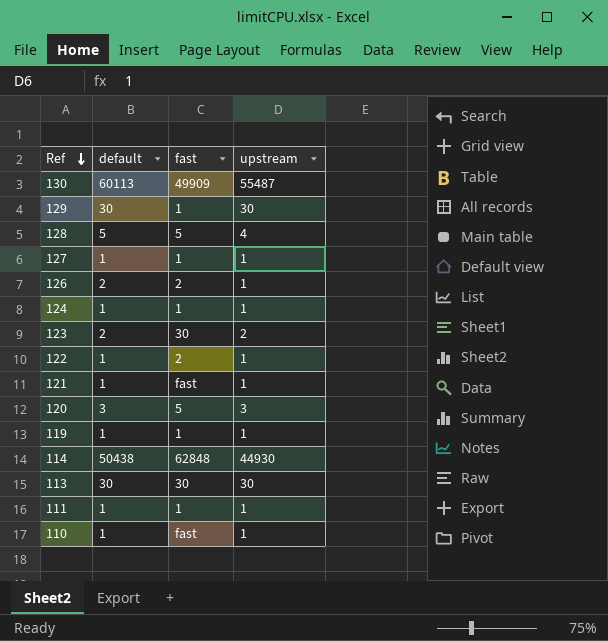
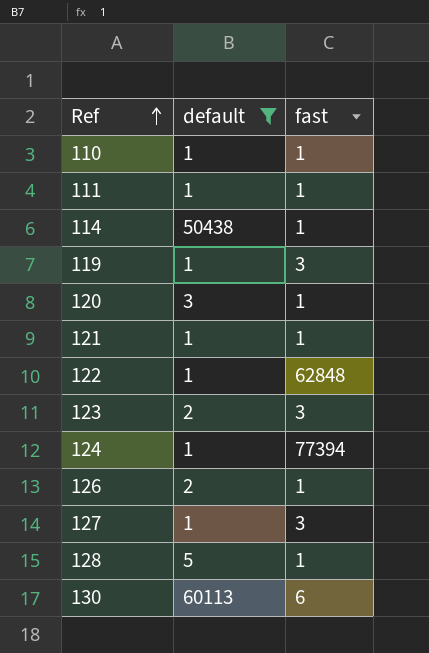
filter: none -> default != 30
row order: Ref descending -> Ref ascending
column upstream | position: 4 -> none
110 | fast: fast -> 1
114 | fast: 62848 -> 1
119 | fast: 1 -> 3
120 | fast: 5 -> 1
121 | fast: fast -> 1
122 | fast: 2 -> 62848
123 | fast: 30 -> 3
124 | fast: 1 -> 77394
126 | fast: 2 -> 1
127 | fast: 1 -> 3
128 | fast: 5 -> 1
130 | fast: 49909 -> 6

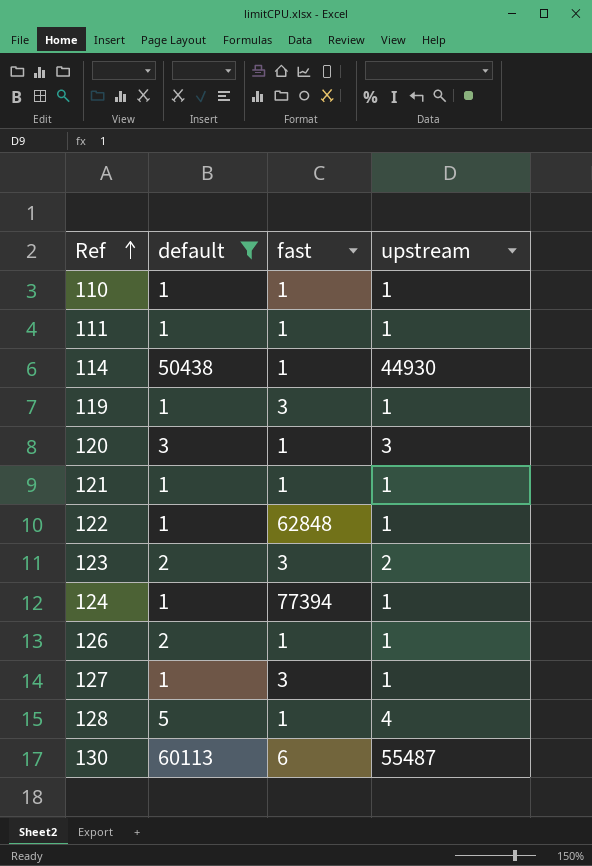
column upstream | position: none -> 4

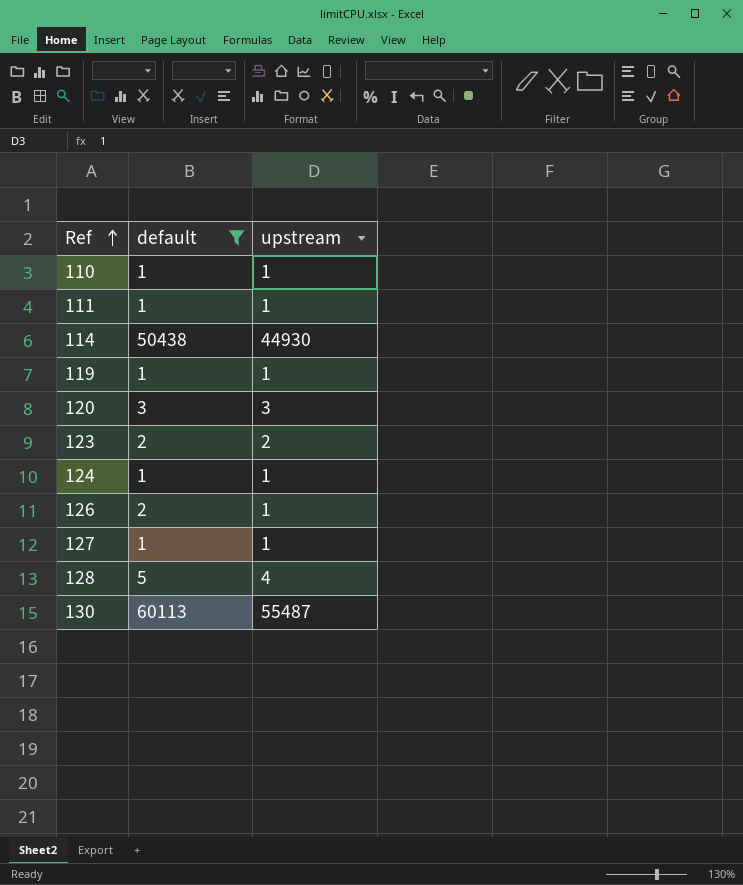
column fast | position: 3 -> none
row 121: 1 | 1 | 1 -> none
row 122: 1 | 62848 | 1 -> none

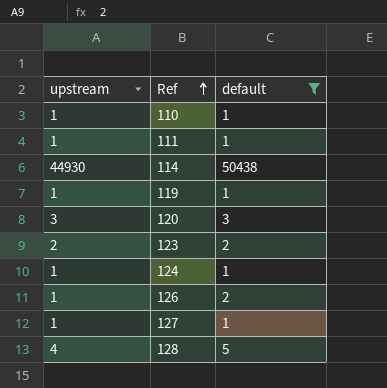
column upstream | position: 3 -> 1
row 130: 60113 | 55487 -> none

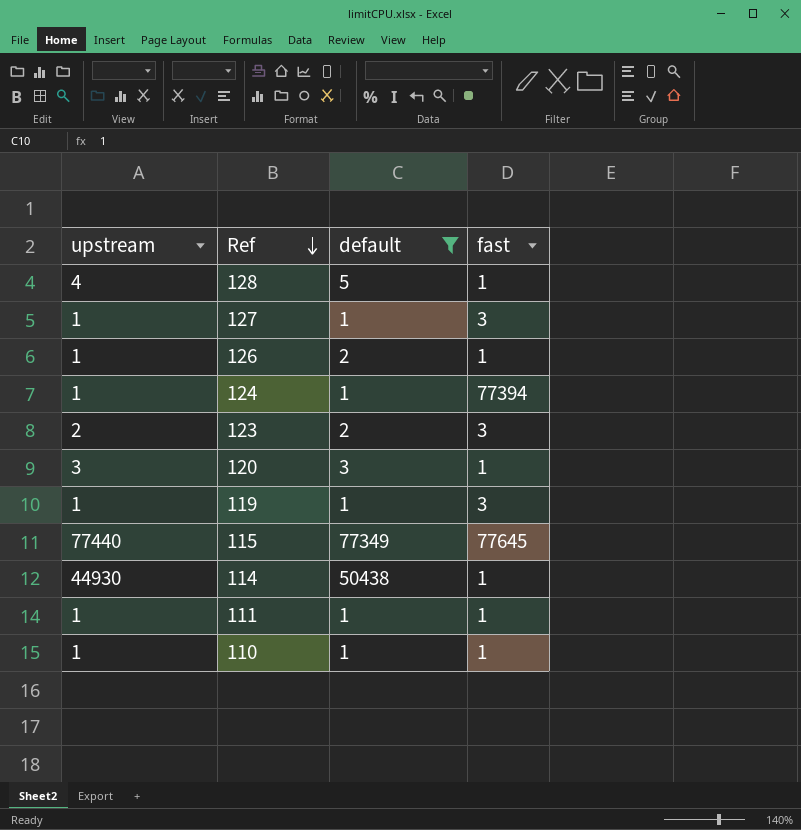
row order: Ref ascending -> Ref descending
column fast | position: none -> 4
row 115: none -> 77440 | 77349 | 77645

